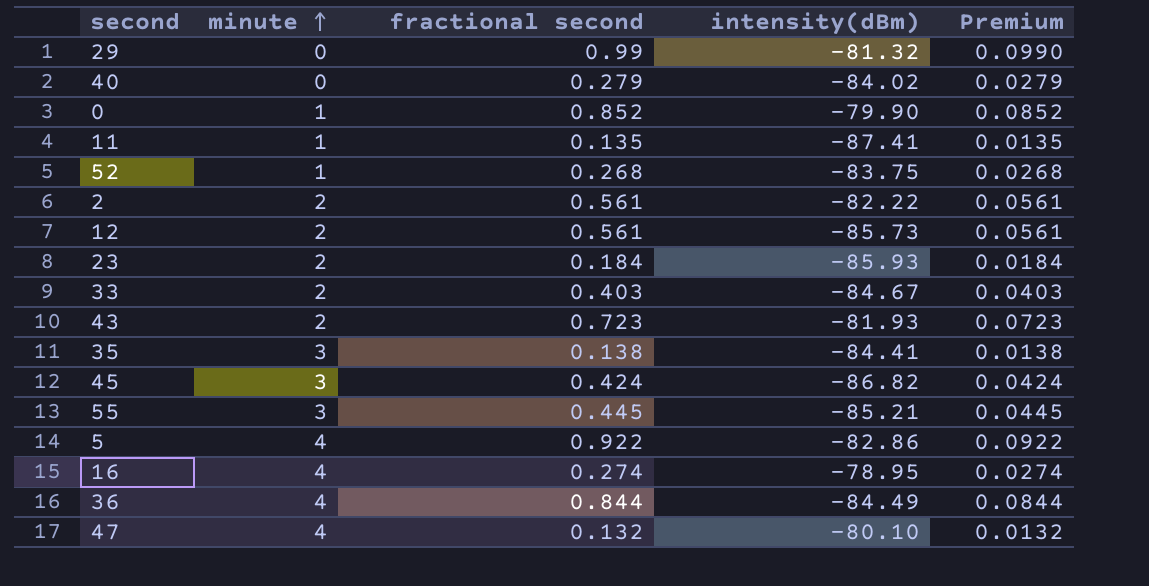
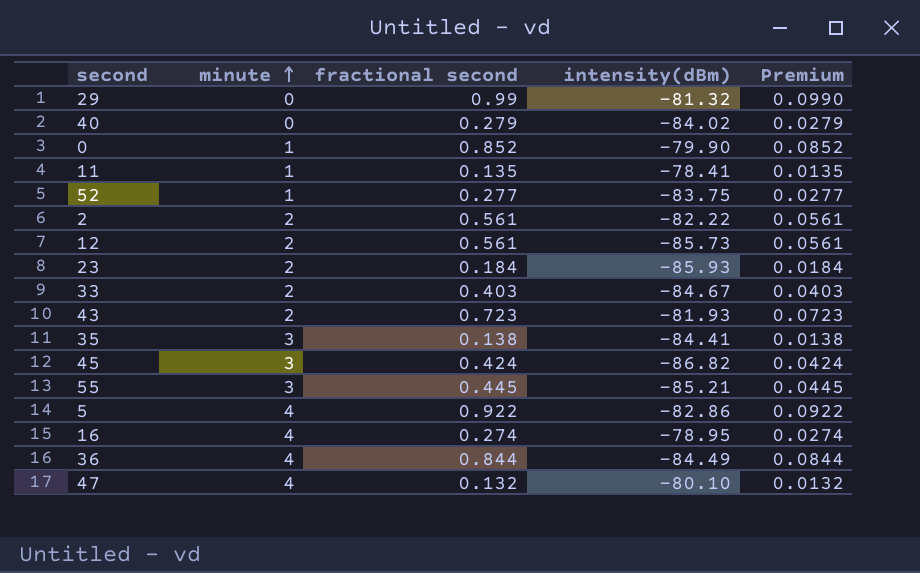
11 | intensity(dBm): -87.41 -> -78.41
52 | fractional second: 0.268 -> 0.277
52 | Premium: 0.0268 -> 0.0277

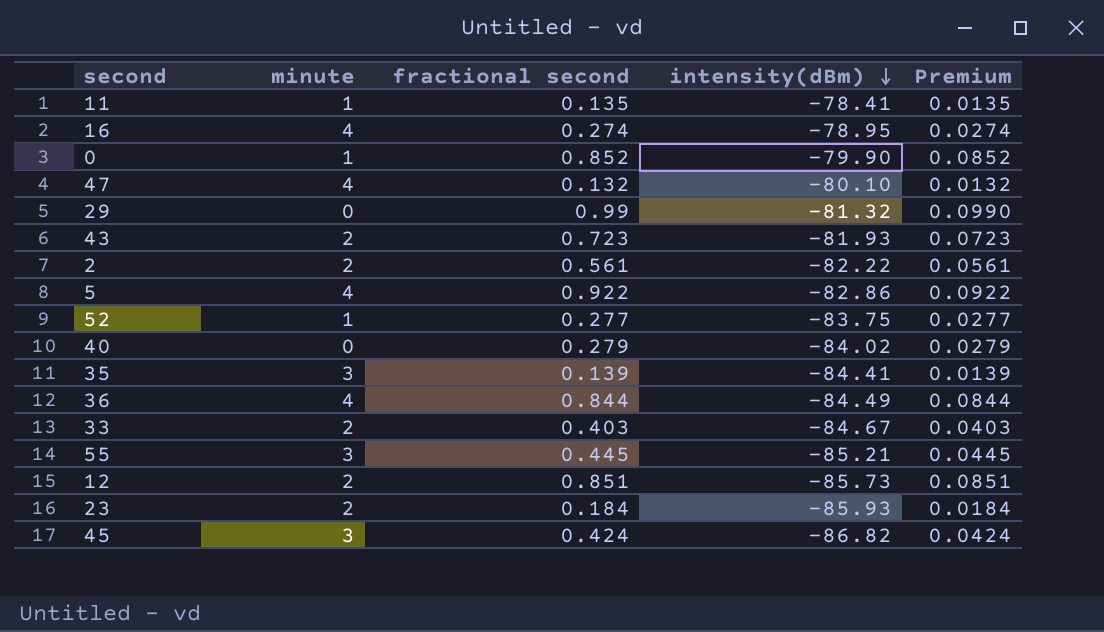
row order: minute ascending -> intensity(dBm) descending
35 | fractional second: 0.138 -> 0.139
35 | Premium: 0.0138 -> 0.0139
12 | fractional second: 0.561 -> 0.851
12 | Premium: 0.0561 -> 0.0851

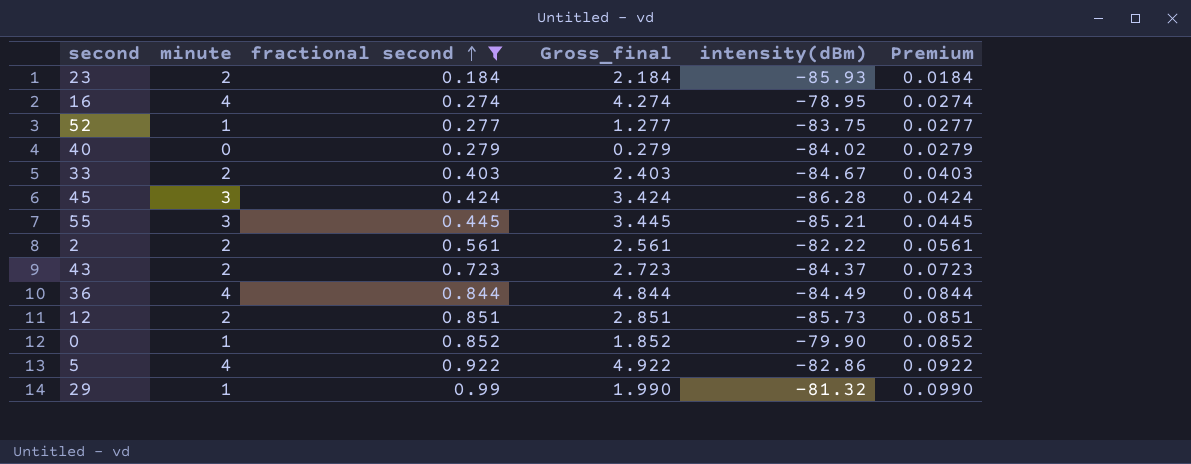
filter: none -> fractional second >= 0.184
row order: intensity(dBm) descending -> fractional second ascending
column Gross_final | formula: none -> [minute] + [fractional second]
45 | intensity(dBm): -86.82 -> -86.28
43 | intensity(dBm): -81.93 -> -84.37
29 | minute: 0 -> 1

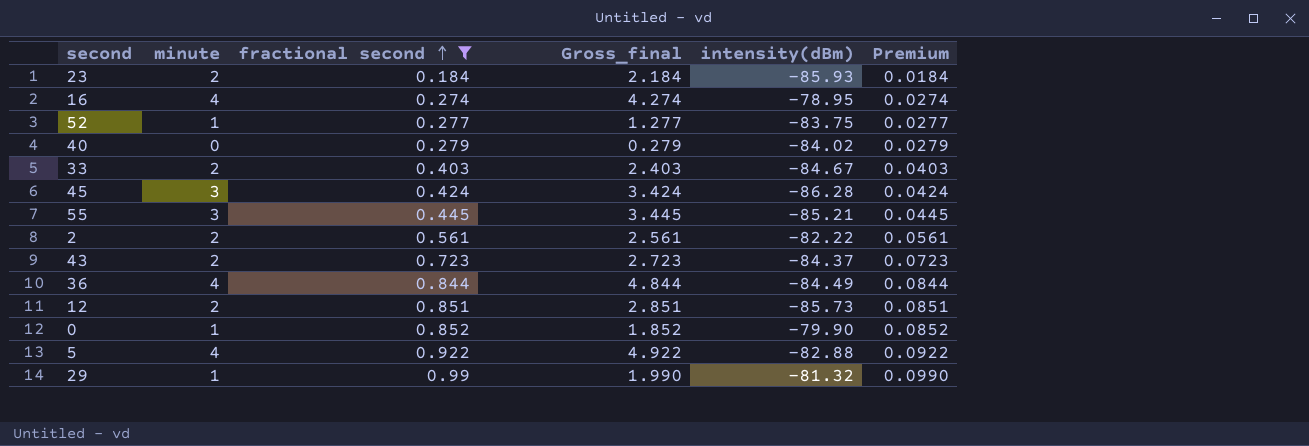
5 | intensity(dBm): -82.86 -> -82.88

